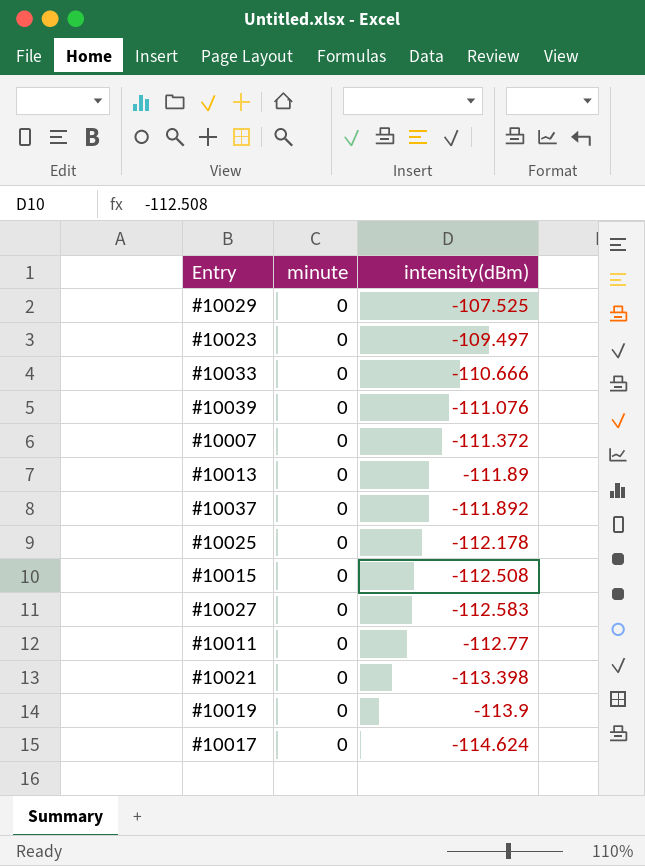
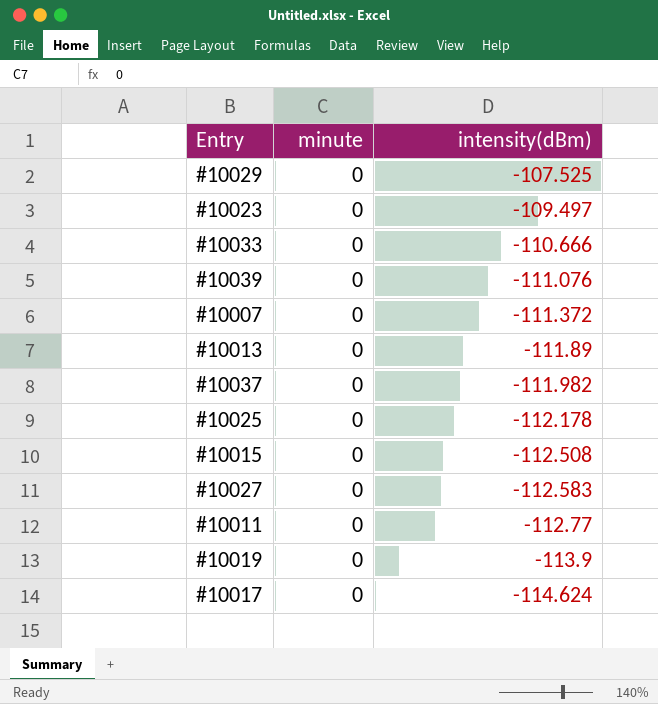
row #10021: 0 | -113.398 -> none
#10037 | intensity(dBm): -111.892 -> -111.982

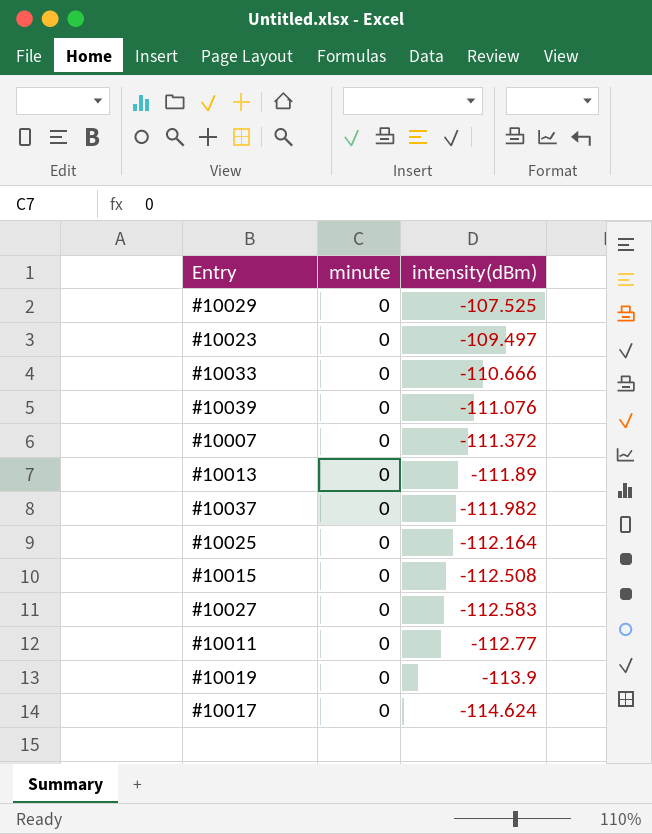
#10025 | intensity(dBm): -112.178 -> -112.164

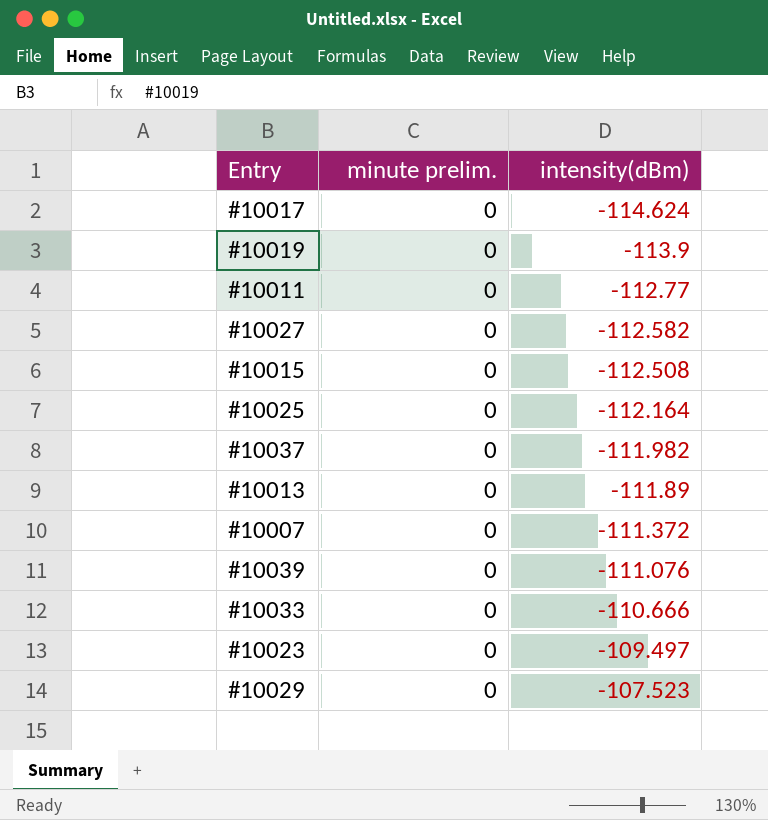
row order: intensity(dBm) descending -> intensity(dBm) ascending
column name: minute -> minute prelim.
#10027 | intensity(dBm): -112.583 -> -112.582
#10029 | intensity(dBm): -107.525 -> -107.523

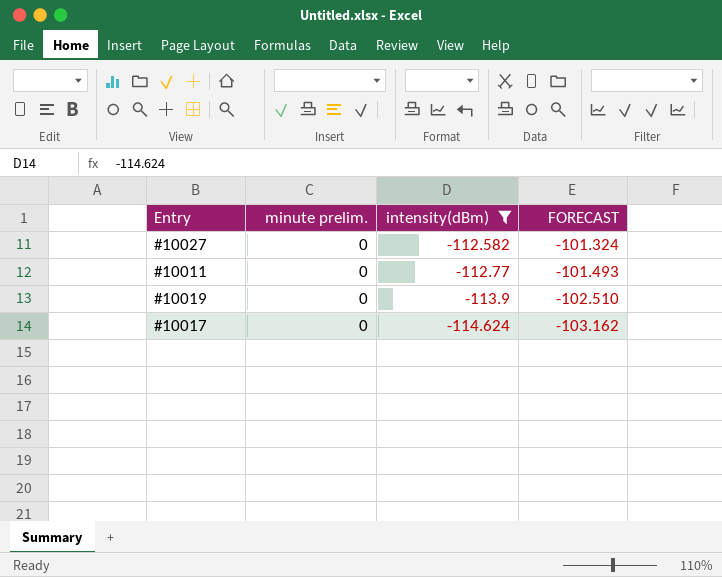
filter: none -> intensity(dBm) <= -112.582
row order: intensity(dBm) ascending -> intensity(dBm) descending
column FORECAST | formula: none -> [intensity(dBm)] * 0.9

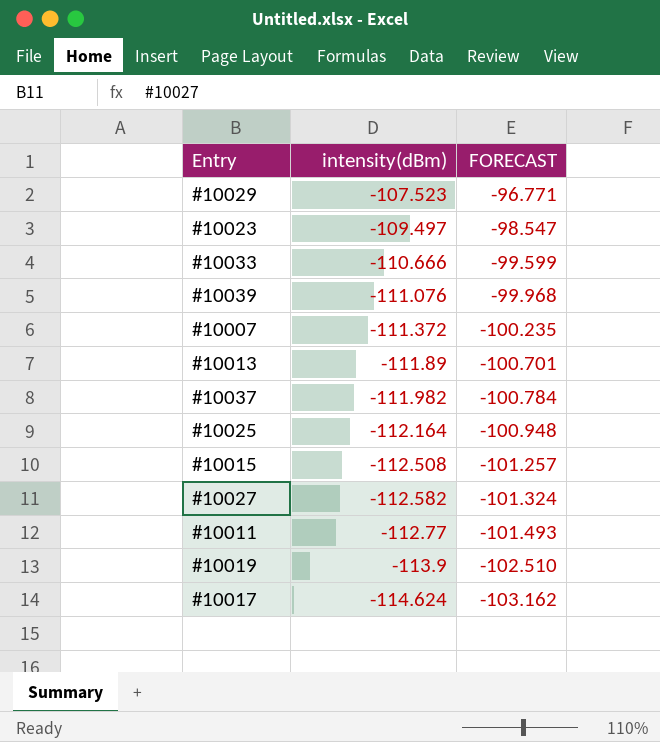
filter: intensity(dBm) <= -112.582 -> none
column minute prelim. | position: 2 -> none

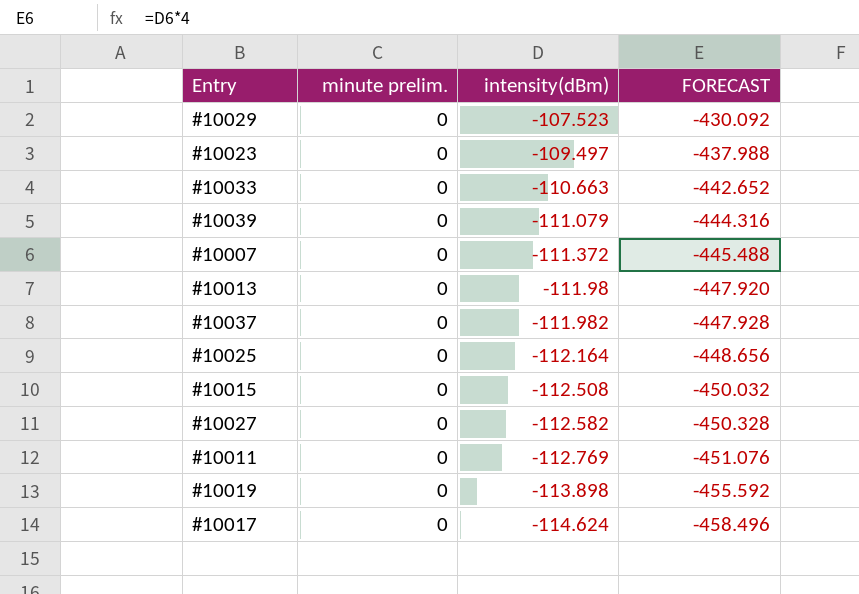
column minute prelim. | position: none -> 2
column FORECAST | formula: [intensity(dBm)] * 0.9 -> [intensity(dBm)] * 4
#10033 | intensity(dBm): -110.666 -> -110.663
#10039 | intensity(dBm): -111.076 -> -111.079
#10013 | intensity(dBm): -111.89 -> -111.98
#10011 | intensity(dBm): -112.77 -> -112.769
#10019 | intensity(dBm): -113.9 -> -113.898

